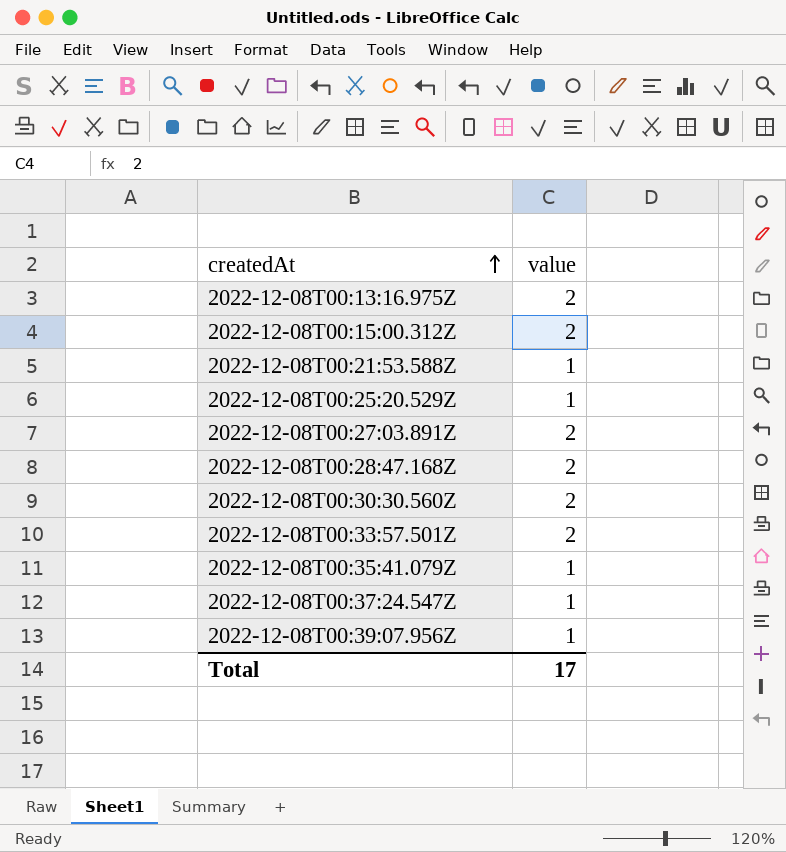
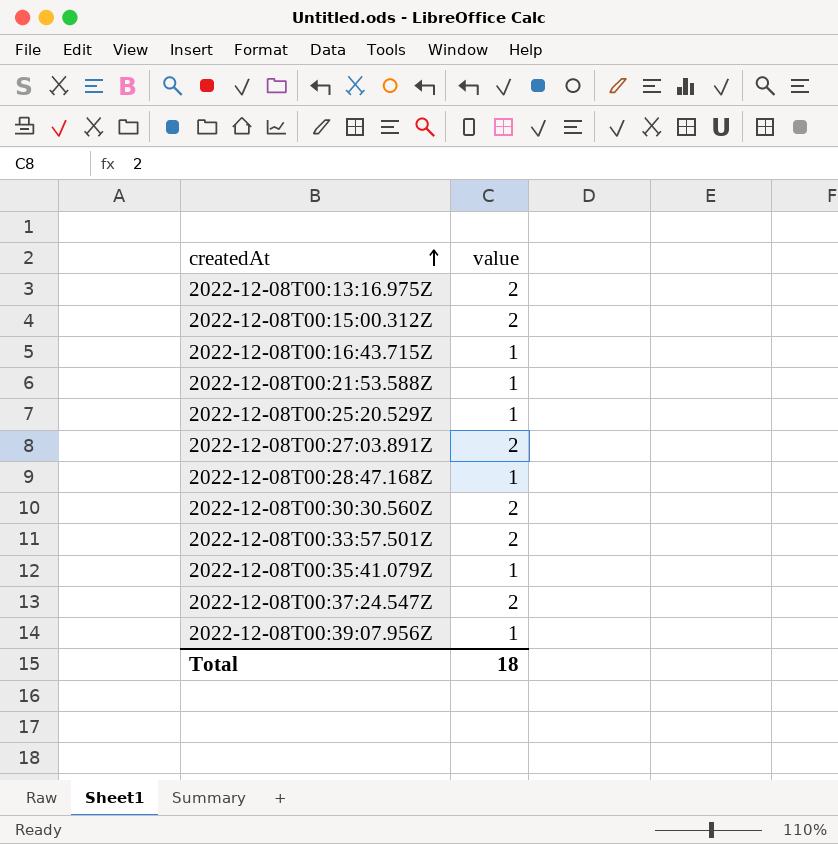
row 2022-12-08T00:16:43.715Z: none -> 1
2022-12-08T00:28:47.168Z | value: 2 -> 1
2022-12-08T00:37:24.547Z | value: 1 -> 2
Total | value: 17 -> 18

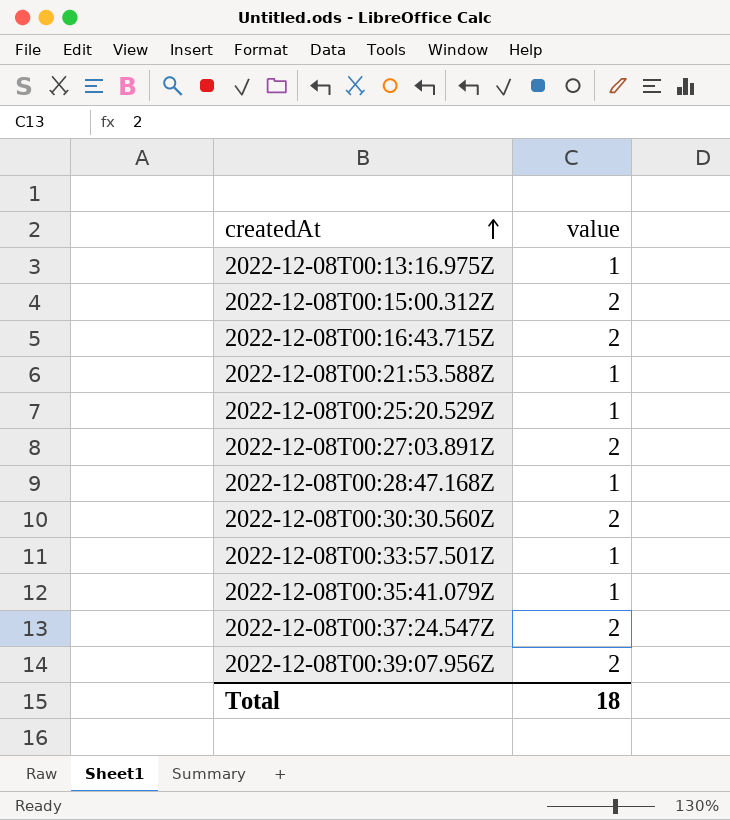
2022-12-08T00:13:16.975Z | value: 2 -> 1
2022-12-08T00:16:43.715Z | value: 1 -> 2
2022-12-08T00:33:57.501Z | value: 2 -> 1
2022-12-08T00:39:07.956Z | value: 1 -> 2

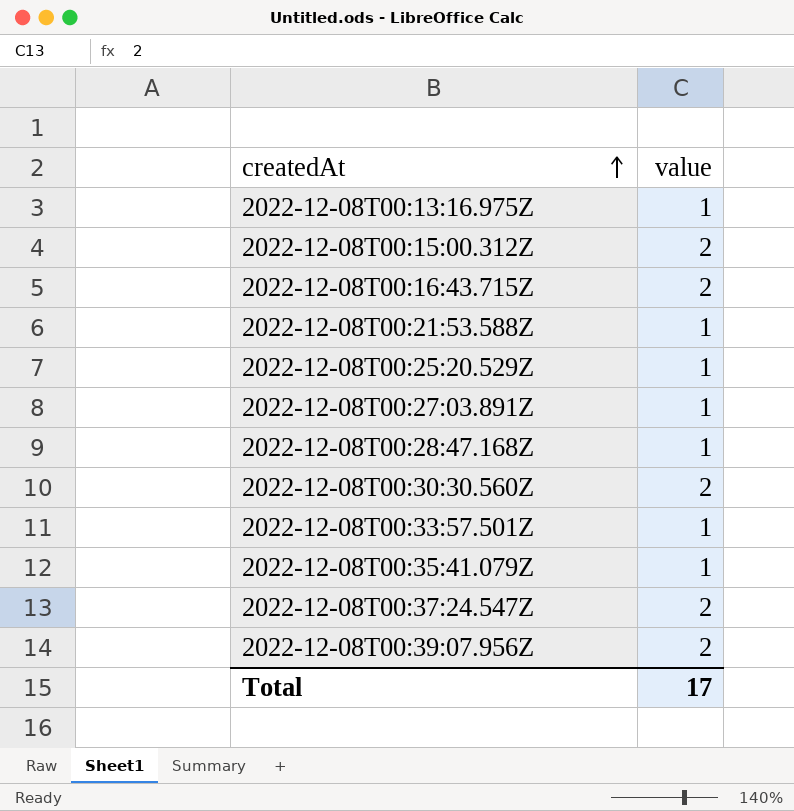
2022-12-08T00:27:03.891Z | value: 2 -> 1
Total | value: 18 -> 17

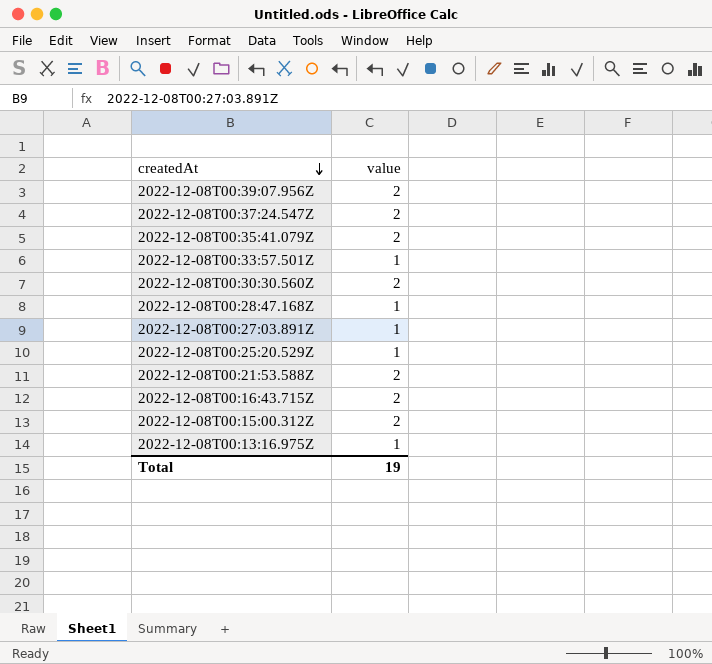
row order: createdAt ascending -> createdAt descending
2022-12-08T00:35:41.079Z | value: 1 -> 2
2022-12-08T00:21:53.588Z | value: 1 -> 2
Total | value: 17 -> 19

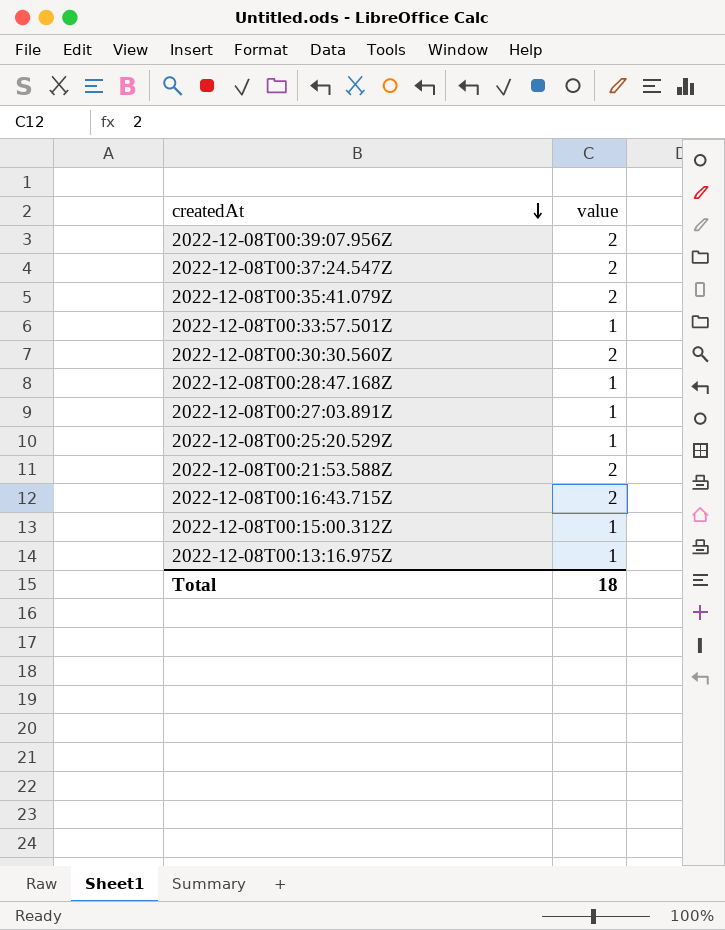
2022-12-08T00:15:00.312Z | value: 2 -> 1
Total | value: 19 -> 18

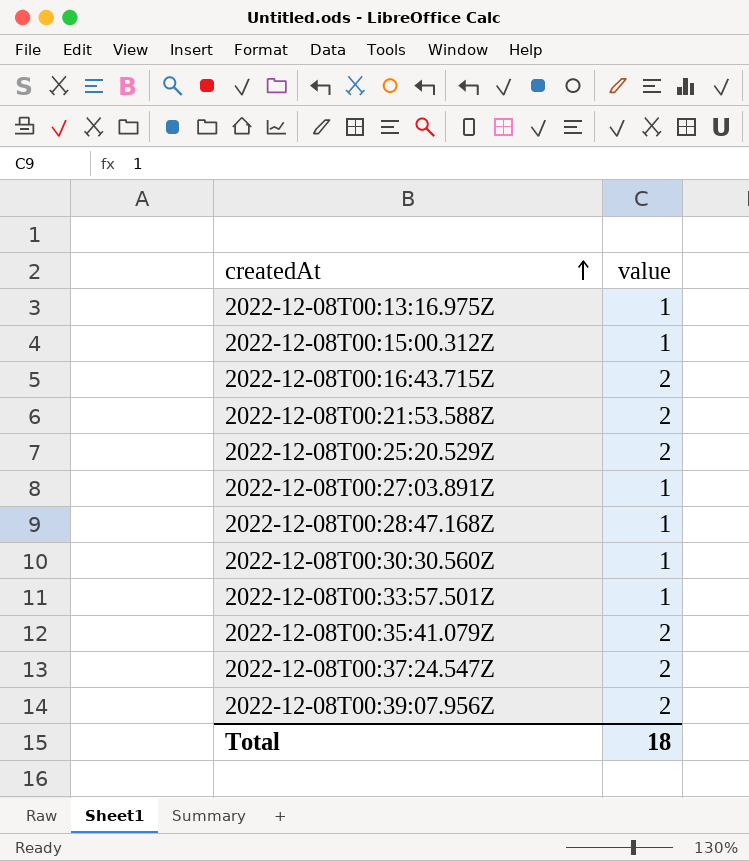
row order: createdAt descending -> createdAt ascending
2022-12-08T00:25:20.529Z | value: 1 -> 2
2022-12-08T00:30:30.560Z | value: 2 -> 1

